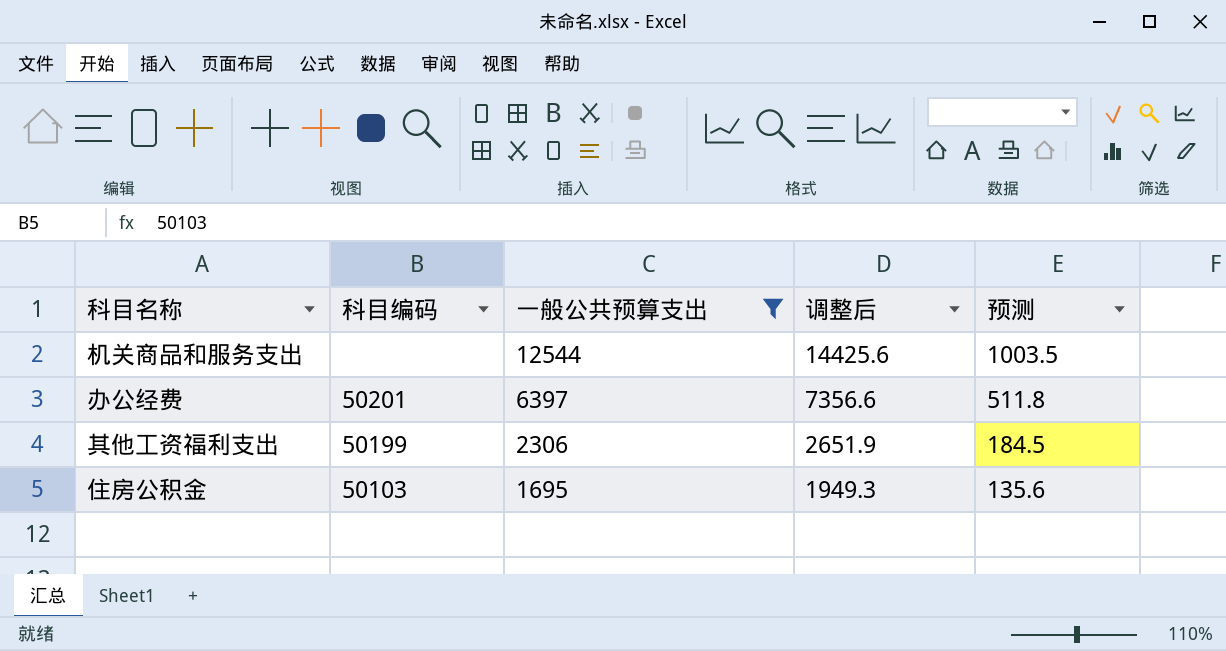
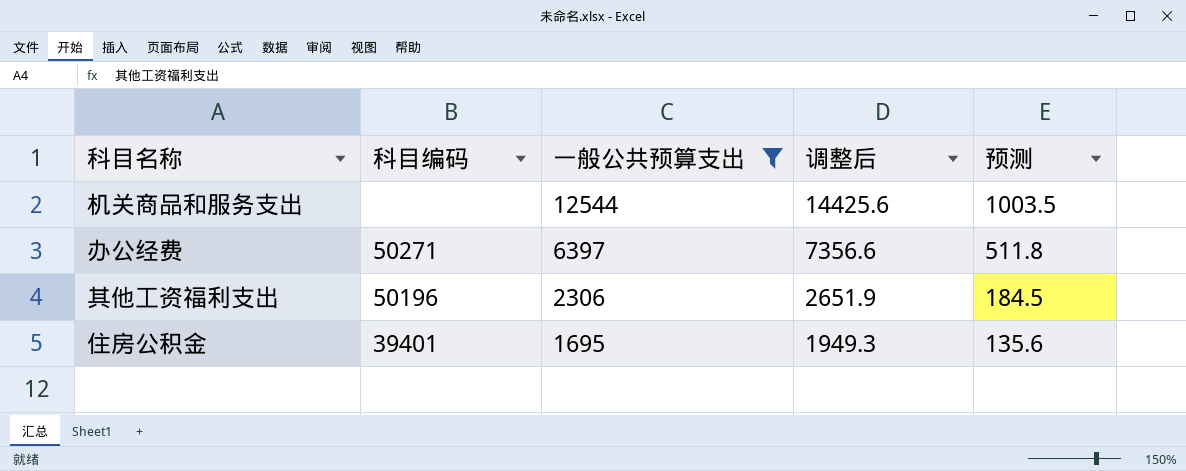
办公经费 | 科目编码: 50201 -> 50271
其他工资福利支出 | 科目编码: 50199 -> 50196
住房公积金 | 科目编码: 50103 -> 39401

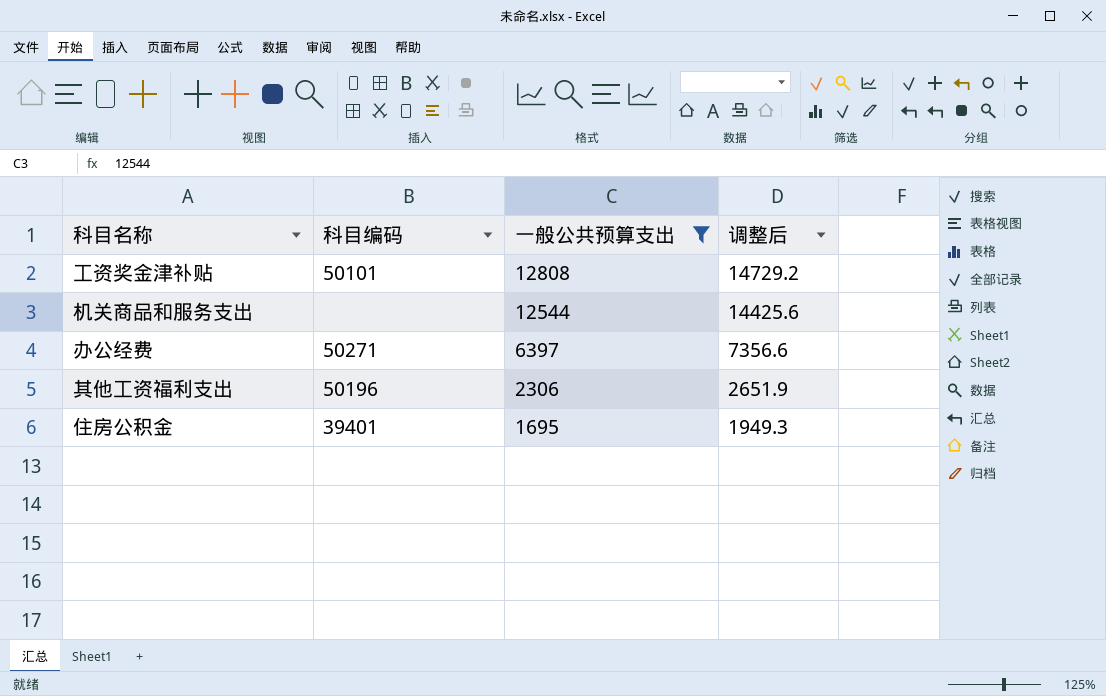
column 预测 | formula: [一般公共预算支出] * 0.08 -> none
row 工资奖金津补贴: none -> 50101 | 12808 | 14729.2

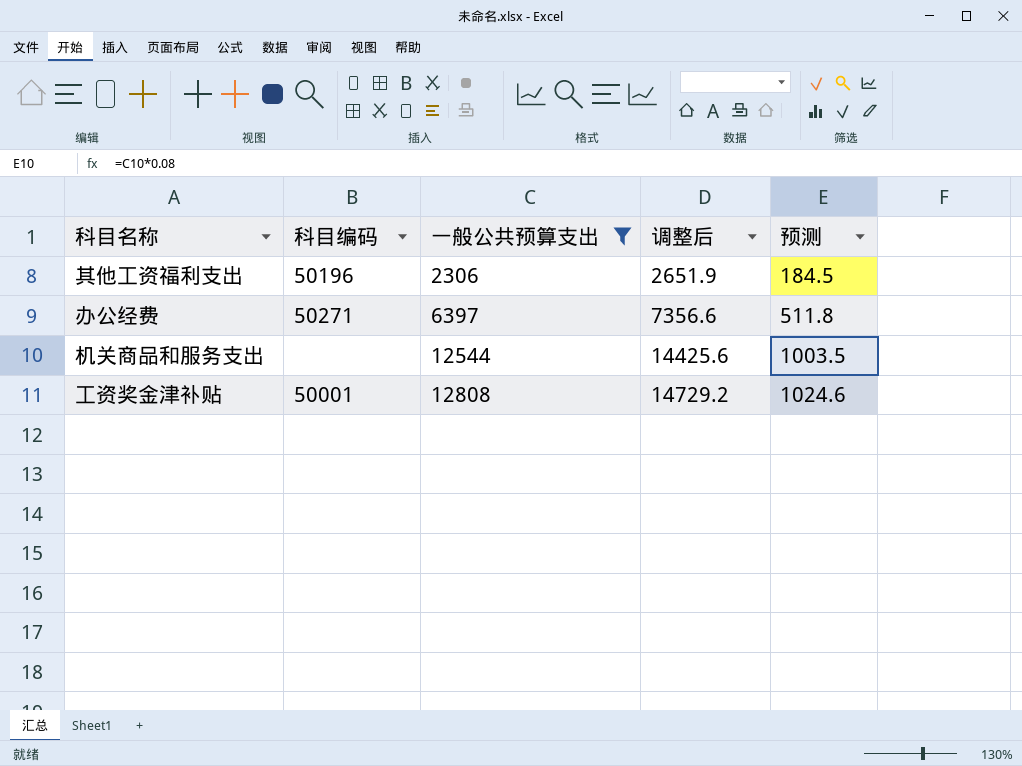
row order: 一般公共预算支出 descending -> 一般公共预算支出 ascending
column 预测 | formula: none -> [一般公共预算支出] * 0.08
row 住房公积金: 39401 | 1695 | 1949.3 -> none
工资奖金津补贴 | 科目编码: 50101 -> 50001

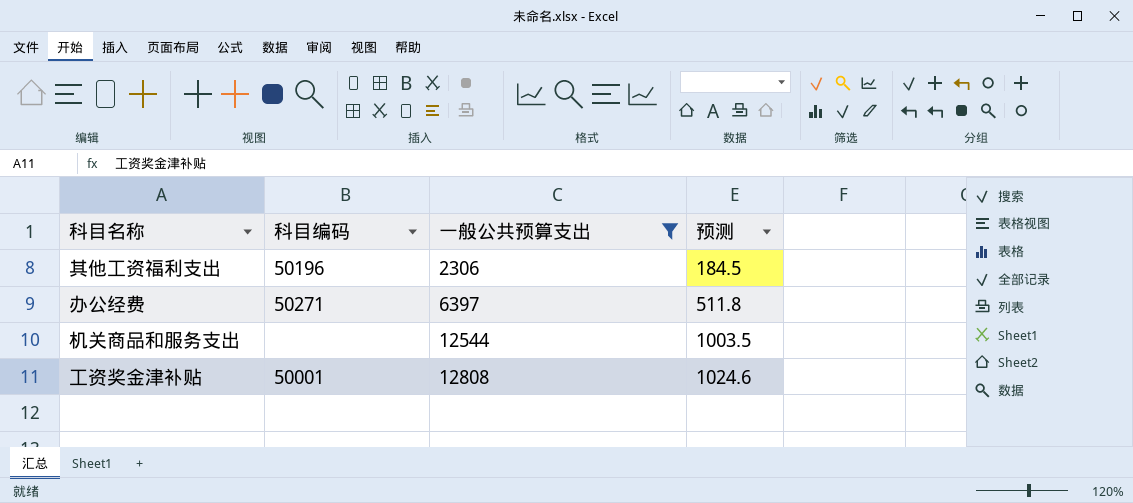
column 调整后 | formula: [一般公共预算支出] * 1.15 -> none

